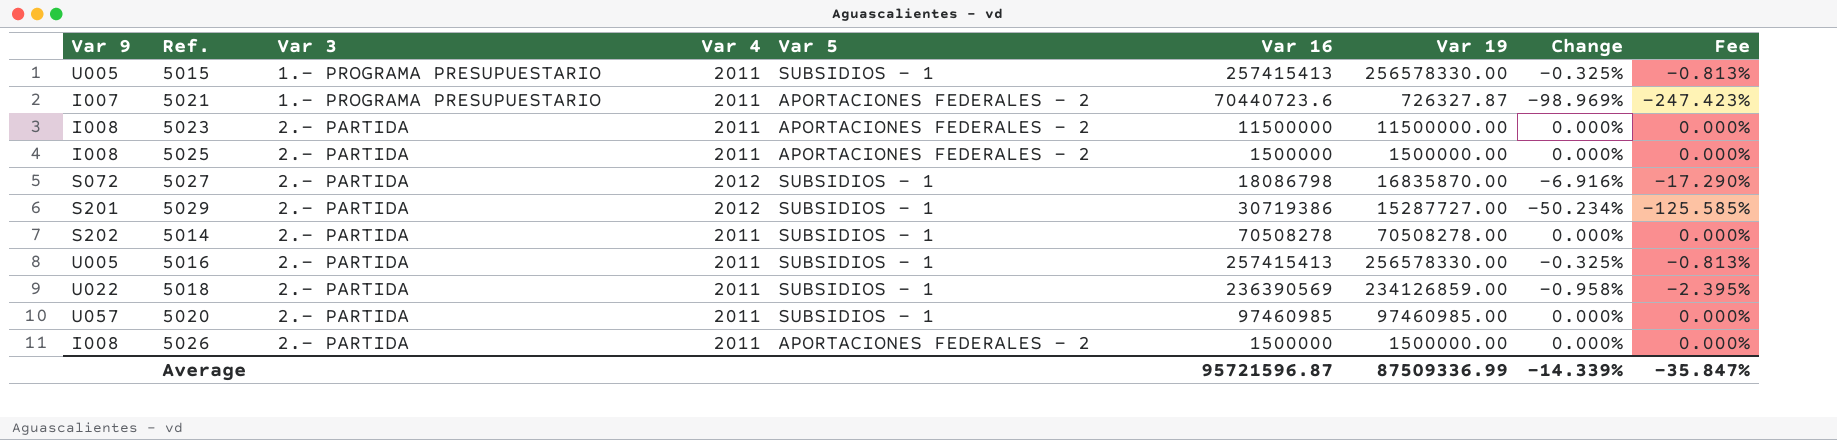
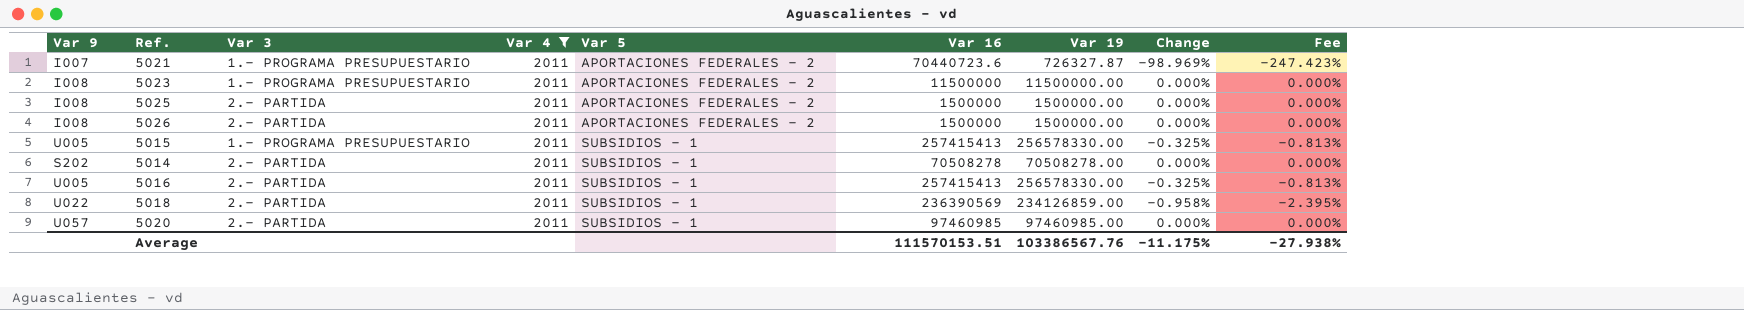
filter: none -> Var 4 = 2011
row order: Var 3 ascending -> Var 5 ascending
5023 | Var 3: 2.- PARTIDA -> 1.- PROGRAMA PRESUPUESTARIO
Average | Var 16: 95721596.87 -> 111570153.51
Average | Var 19: 87509336.99 -> 103386567.76
Average | Change: -14.339% -> -11.175%
Average | Fee: -35.847% -> -27.938%

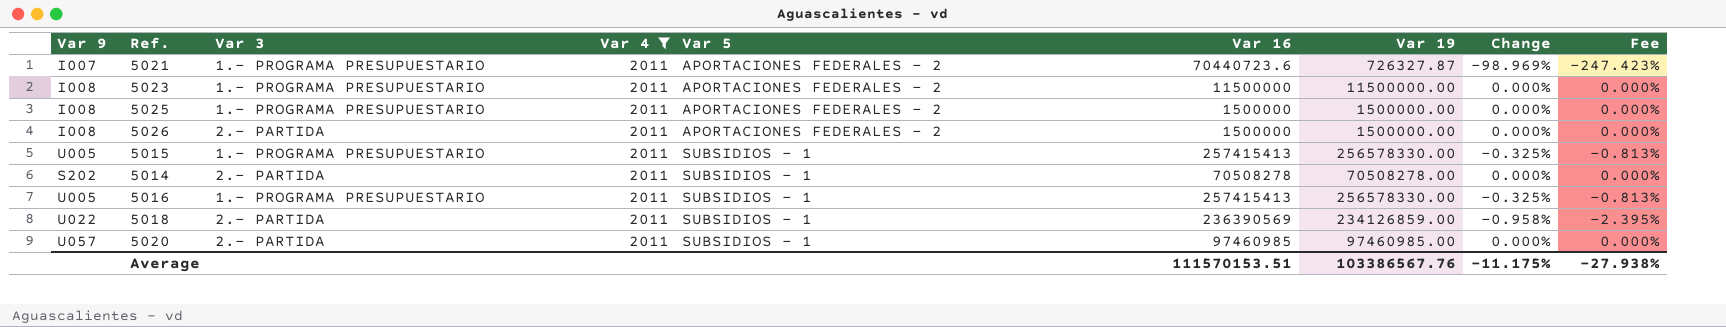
5025 | Var 3: 2.- PARTIDA -> 1.- PROGRAMA PRESUPUESTARIO
5016 | Var 3: 2.- PARTIDA -> 1.- PROGRAMA PRESUPUESTARIO

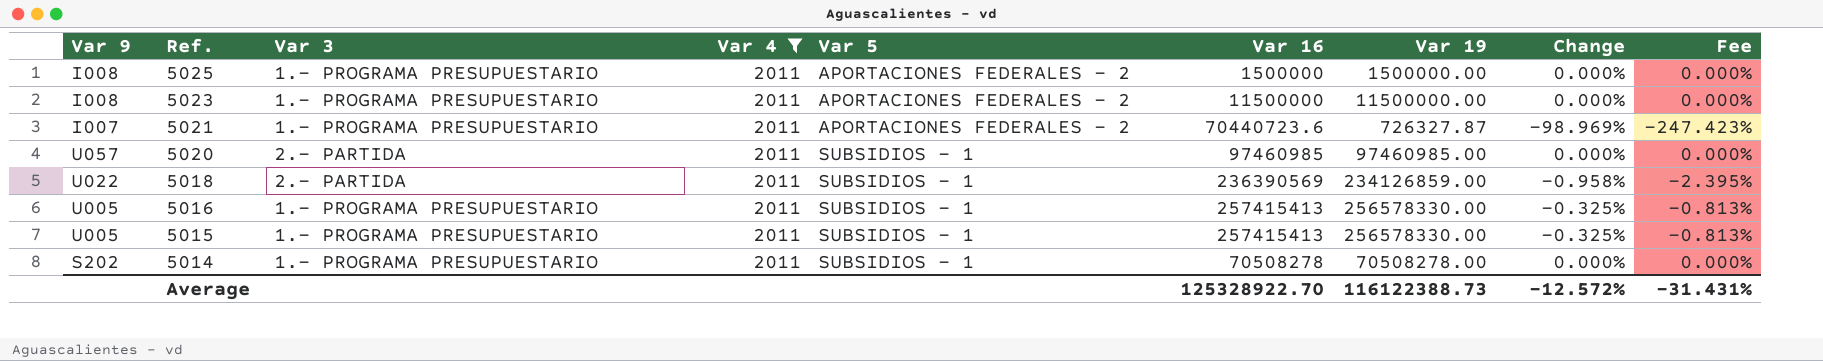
row order: Var 5 ascending -> Ref. descending
row 5026: I008 | 2.- PARTIDA | 2011 | APORTACIONES FEDERALES - 2 | 1500000 | 1500000.00 | 0.000% | 0.000% -> none
5014 | Var 3: 2.- PARTIDA -> 1.- PROGRAMA PRESUPUESTARIO
Average | Var 16: 111570153.51 -> 125328922.70
Average | Var 19: 103386567.76 -> 116122388.73
Average | Change: -11.175% -> -12.572%
Average | Fee: -27.938% -> -31.431%

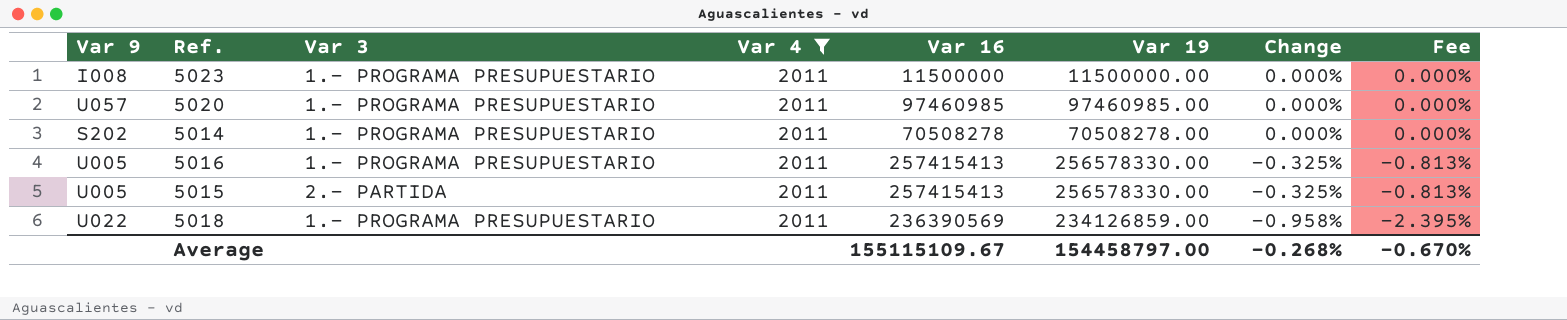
row order: Ref. descending -> Change descending
column Var 5 | position: 5 -> none
row 5025: I008 | 1.- PROGRAMA PRESUPUESTARIO | 2011 | APORTACIONES FEDERALES - 2 | 1500000 | 1500000.00 | 0.000% | 0.000% -> none
row 5021: I007 | 1.- PROGRAMA PRESUPUESTARIO | 2011 | APORTACIONES FEDERALES - 2 | 70440723.6 | 726327.87 | -98.969% | -247.423% -> none
5020 | Var 3: 2.- PARTIDA -> 1.- PROGRAMA PRESUPUESTARIO
5015 | Var 3: 1.- PROGRAMA PRESUPUESTARIO -> 2.- PARTIDA
5018 | Var 3: 2.- PARTIDA -> 1.- PROGRAMA PRESUPUESTARIO
Average | Var 16: 125328922.70 -> 155115109.67
Average | Var 19: 116122388.73 -> 154458797.00
Average | Change: -12.572% -> -0.268%
Average | Fee: -31.431% -> -0.670%

